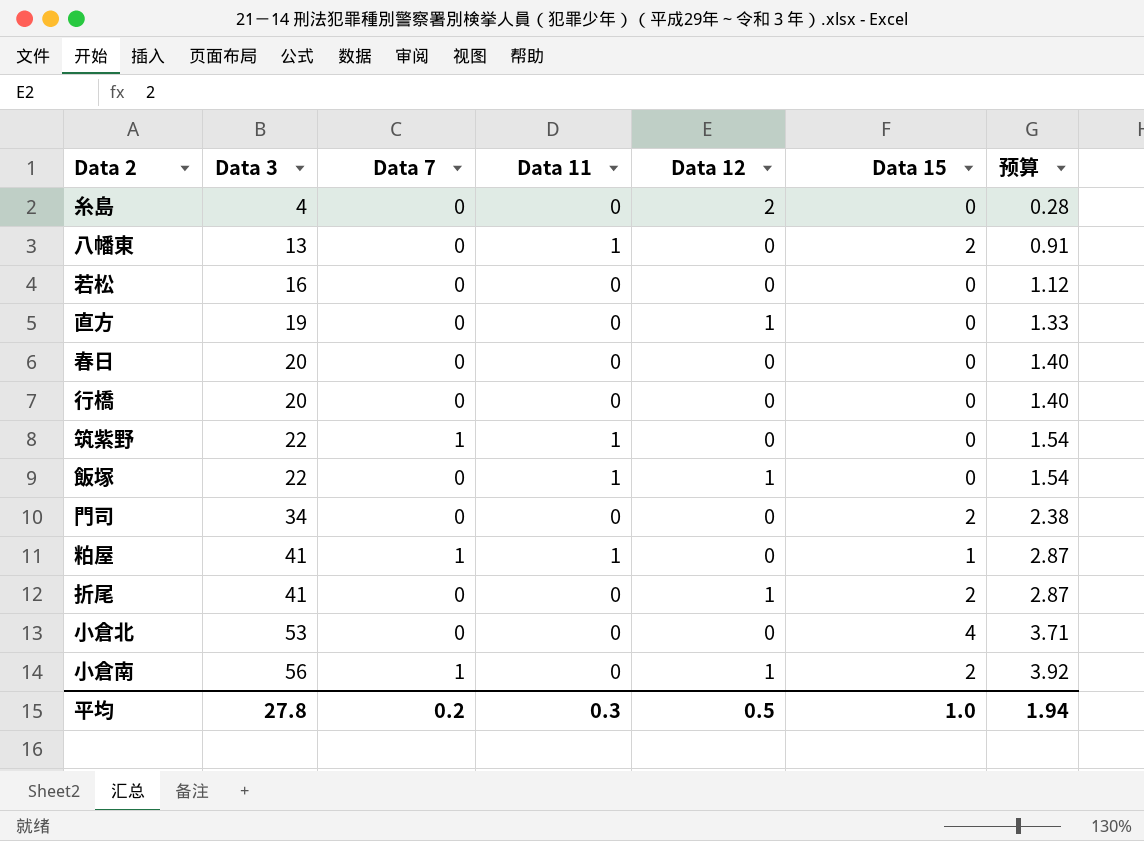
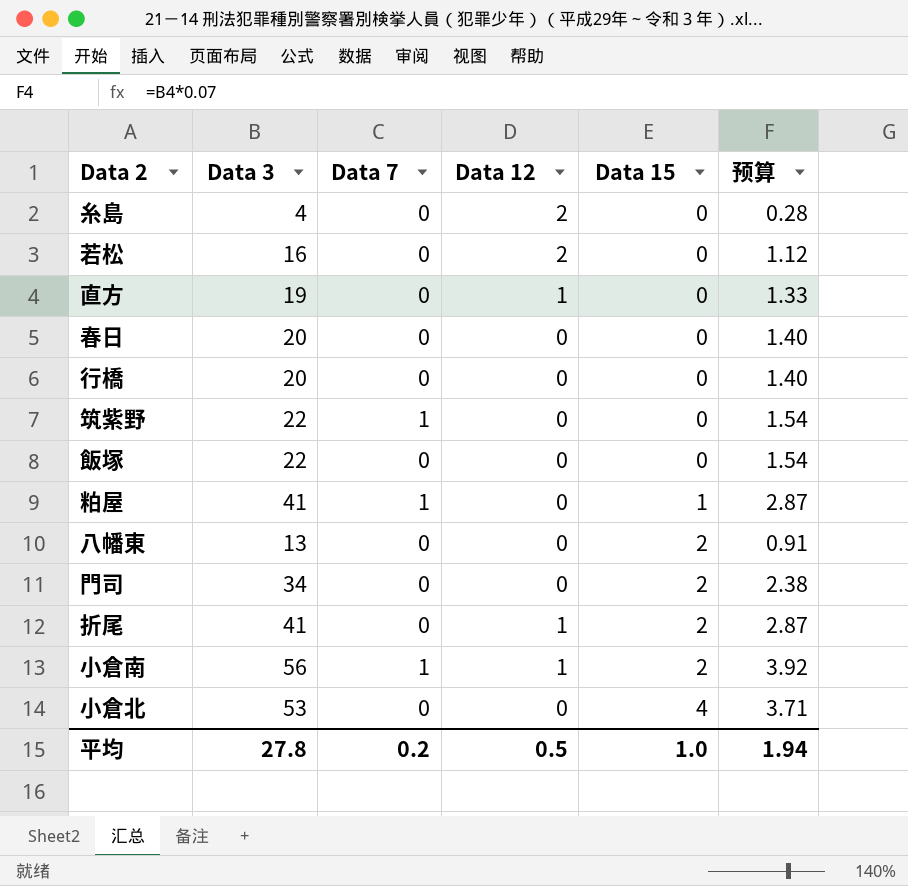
row order: Data 3 ascending -> Data 15 ascending
column Data 11 | position: 4 -> none
若松 | Data 12: 0 -> 2
飯塚 | Data 12: 1 -> 0

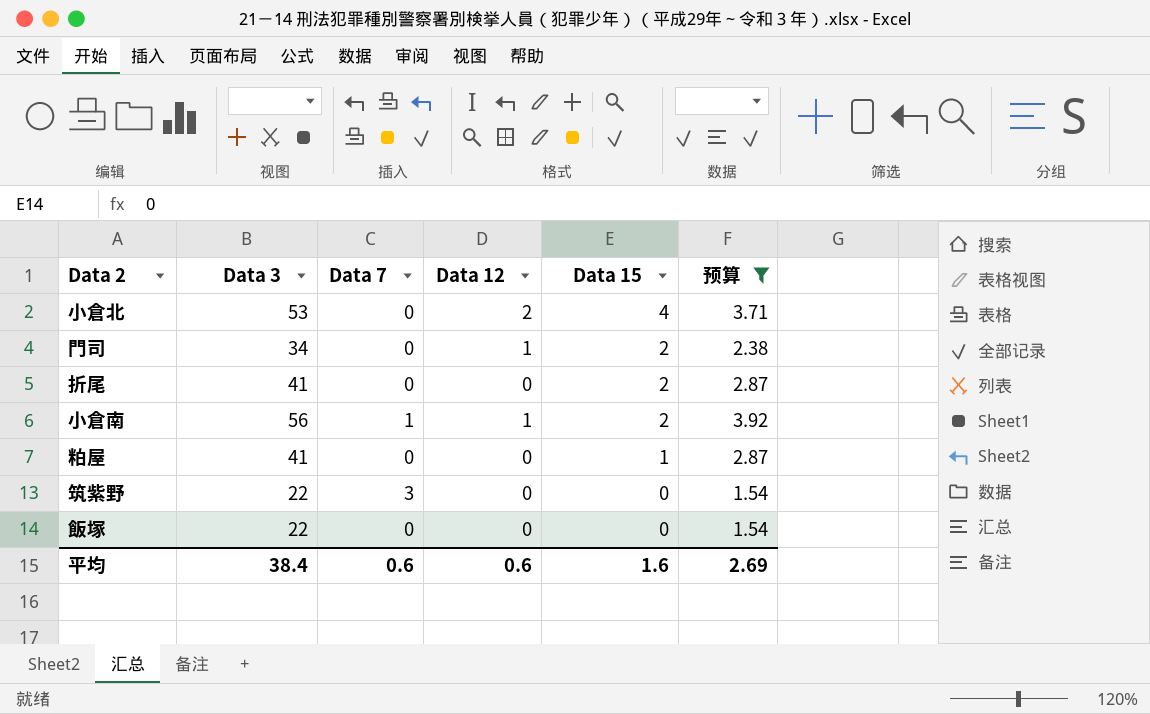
filter: none -> 预算 >= 1.54
row order: Data 15 ascending -> Data 15 descending
小倉北 | Data 12: 0 -> 2
門司 | Data 12: 0 -> 1
折尾 | Data 12: 1 -> 0
粕屋 | Data 7: 1 -> 0
筑紫野 | Data 7: 1 -> 3
平均 | Data 3: 27.8 -> 38.4
平均 | Data 7: 0.2 -> 0.6
平均 | Data 12: 0.5 -> 0.6
平均 | Data 15: 1.0 -> 1.6
平均 | 预算: 1.94 -> 2.69

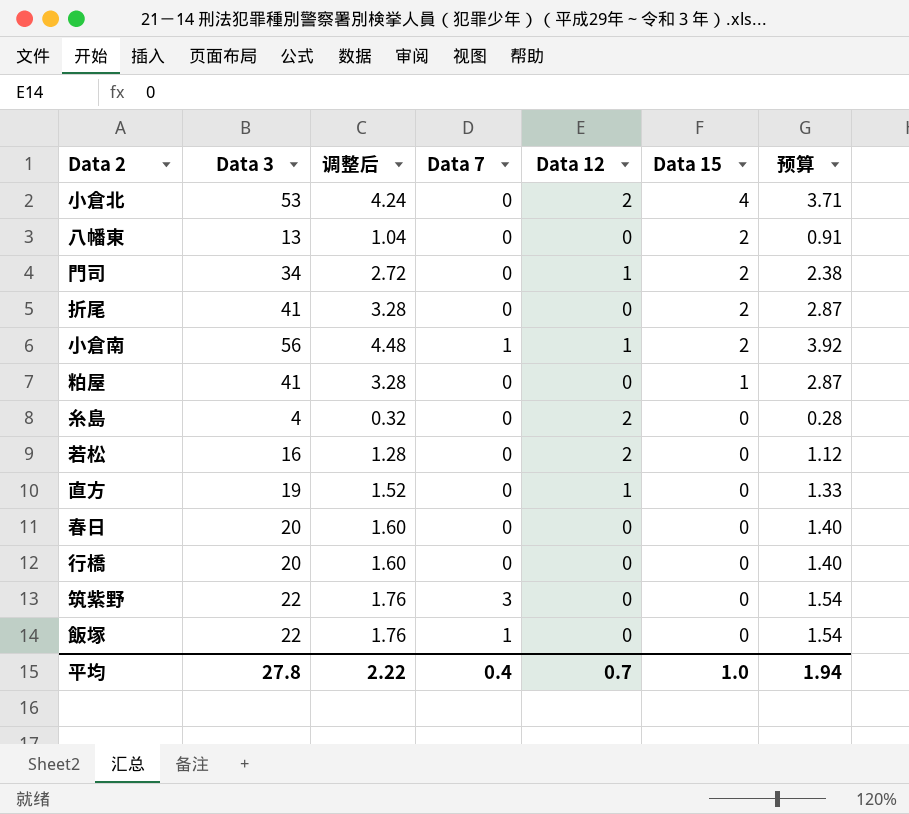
filter: 预算 >= 1.54 -> none
column 调整后 | formula: none -> [Data 3] * 0.08
飯塚 | Data 7: 0 -> 1
平均 | Data 3: 38.4 -> 27.8
平均 | Data 7: 0.6 -> 0.4
平均 | Data 12: 0.6 -> 0.7
平均 | Data 15: 1.6 -> 1.0
平均 | 预算: 2.69 -> 1.94

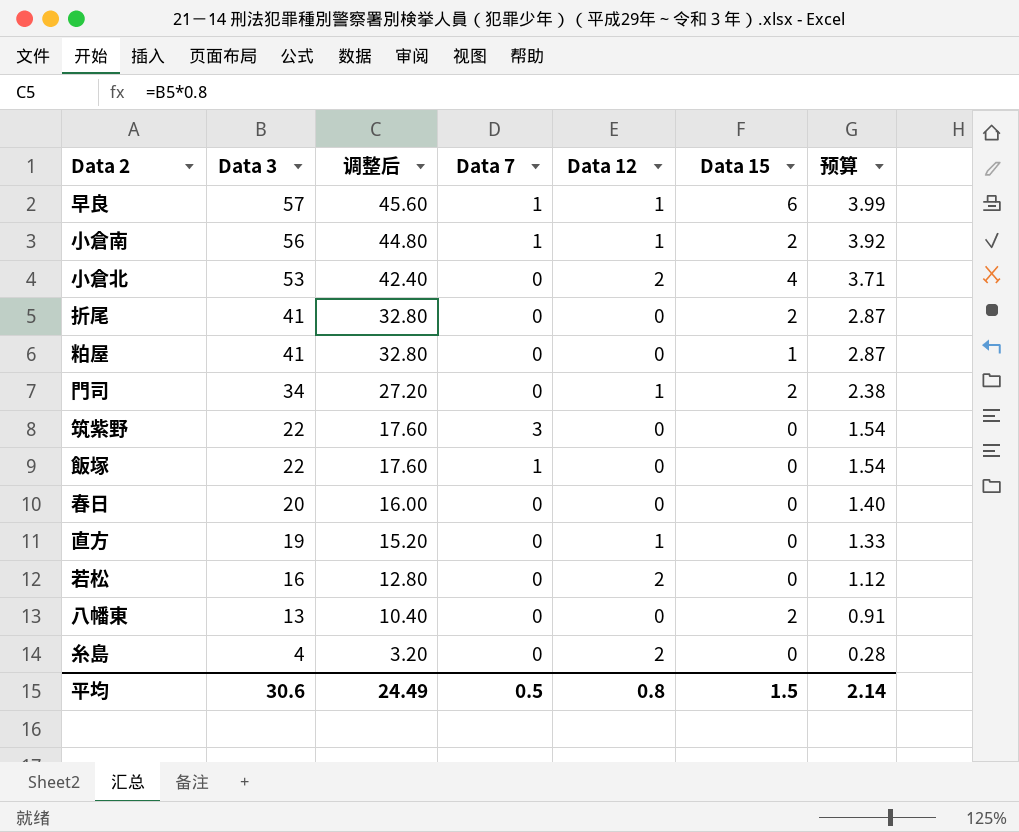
row order: Data 15 descending -> Data 3 descending
column 调整后 | formula: [Data 3] * 0.08 -> [Data 3] * 0.8
row 行橋: 20 | 1.60 | 0 | 0 | 0 | 1.40 -> none
row 早良: none -> 57 | 45.60 | 1 | 1 | 6 | 3.99
平均 | Data 3: 27.8 -> 30.6
平均 | 调整后: 2.22 -> 24.49
平均 | Data 7: 0.4 -> 0.5
平均 | Data 12: 0.7 -> 0.8
平均 | Data 15: 1.0 -> 1.5
平均 | 预算: 1.94 -> 2.14

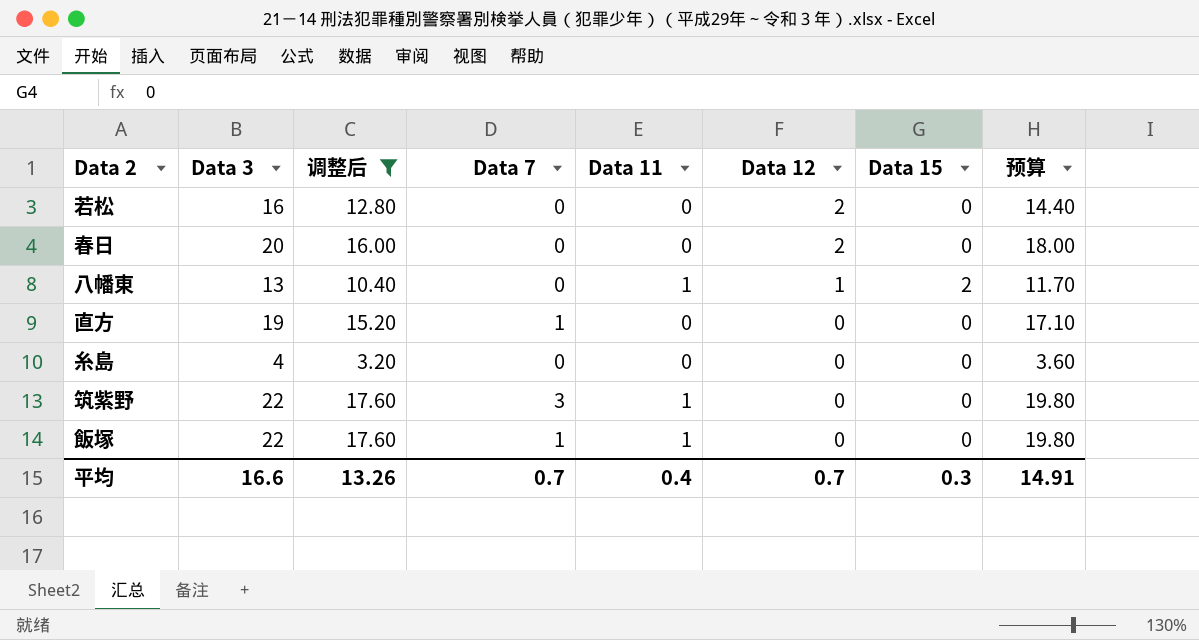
filter: none -> 调整后 <= 17.60
row order: Data 3 descending -> Data 12 descending
column Data 11 | position: none -> 5
column 预算 | formula: [Data 3] * 0.07 -> [Data 3] * 0.9
春日 | Data 12: 0 -> 2
八幡東 | Data 12: 0 -> 1
直方 | Data 7: 0 -> 1
直方 | Data 12: 1 -> 0
糸島 | Data 12: 2 -> 0
平均 | Data 3: 30.6 -> 16.6
平均 | 调整后: 24.49 -> 13.26
平均 | Data 7: 0.5 -> 0.7
平均 | Data 12: 0.8 -> 0.7
平均 | Data 15: 1.5 -> 0.3
平均 | 预算: 2.14 -> 14.91

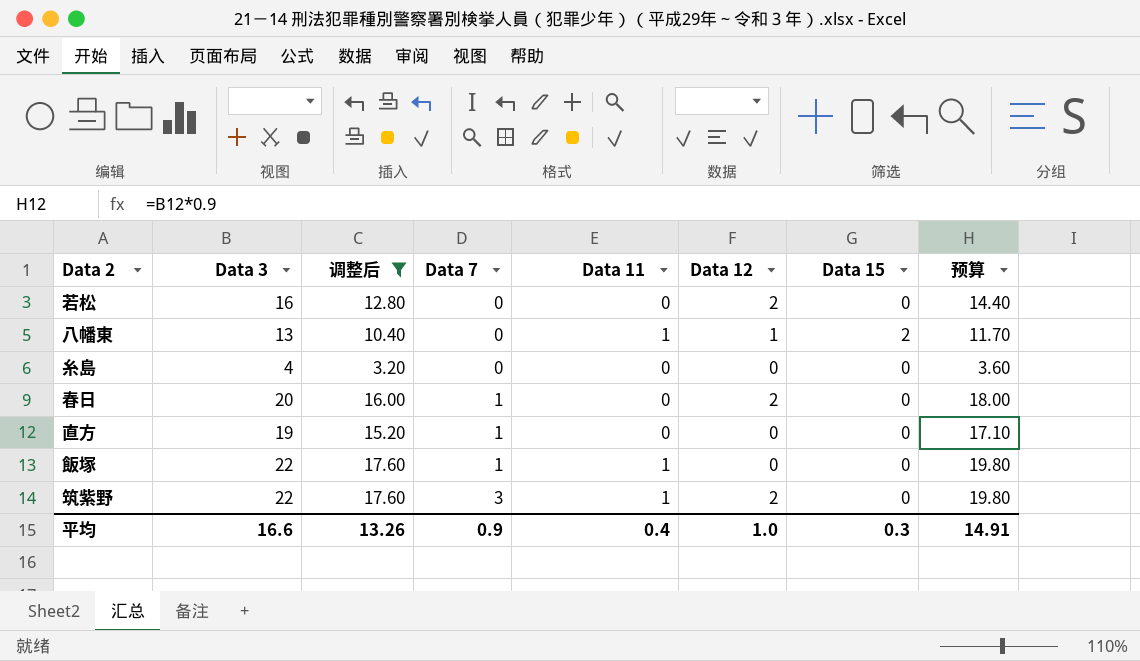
row order: Data 12 descending -> Data 7 ascending
春日 | Data 7: 0 -> 1
筑紫野 | Data 12: 0 -> 2
平均 | Data 7: 0.7 -> 0.9
平均 | Data 12: 0.7 -> 1.0

